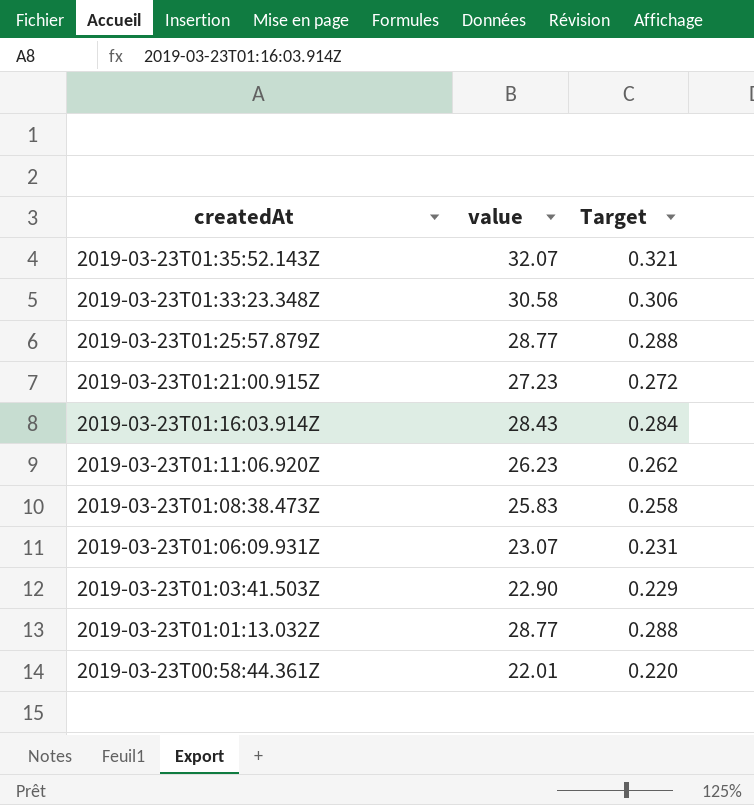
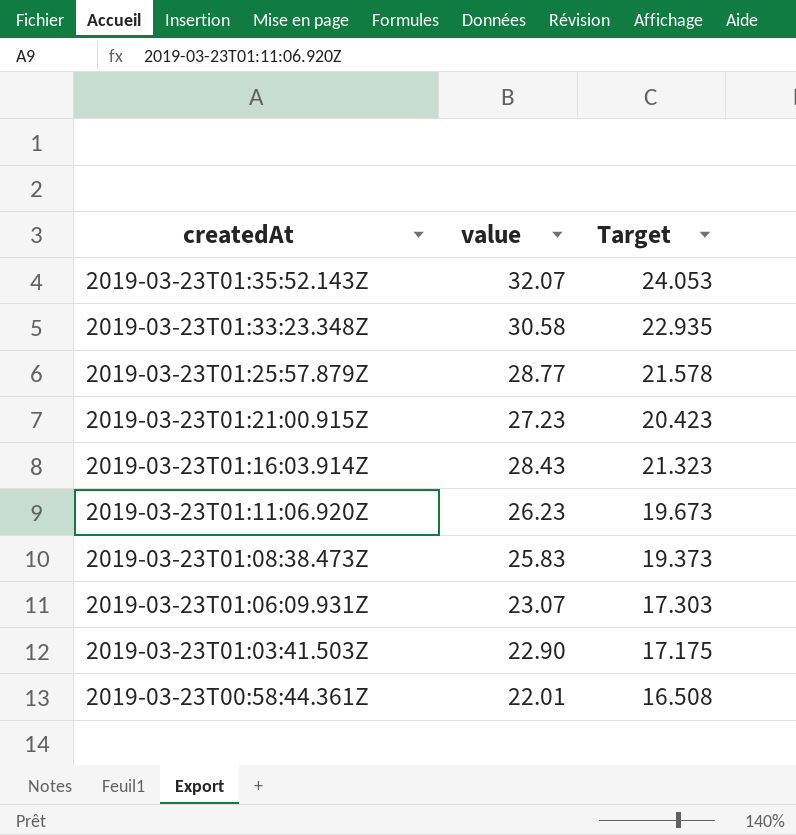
column Target | formula: [value] * 0.01 -> [value] * 0.75
row 2019-03-23T01:01:13.032Z: 28.77 | 0.288 -> none

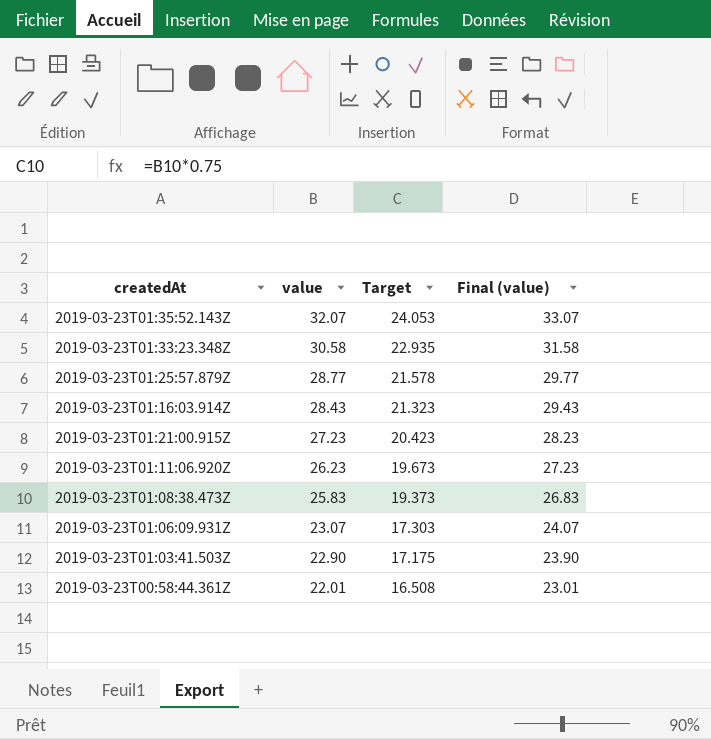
row order: createdAt descending -> value descending
column Final (value) | formula: none -> [value] + 1

